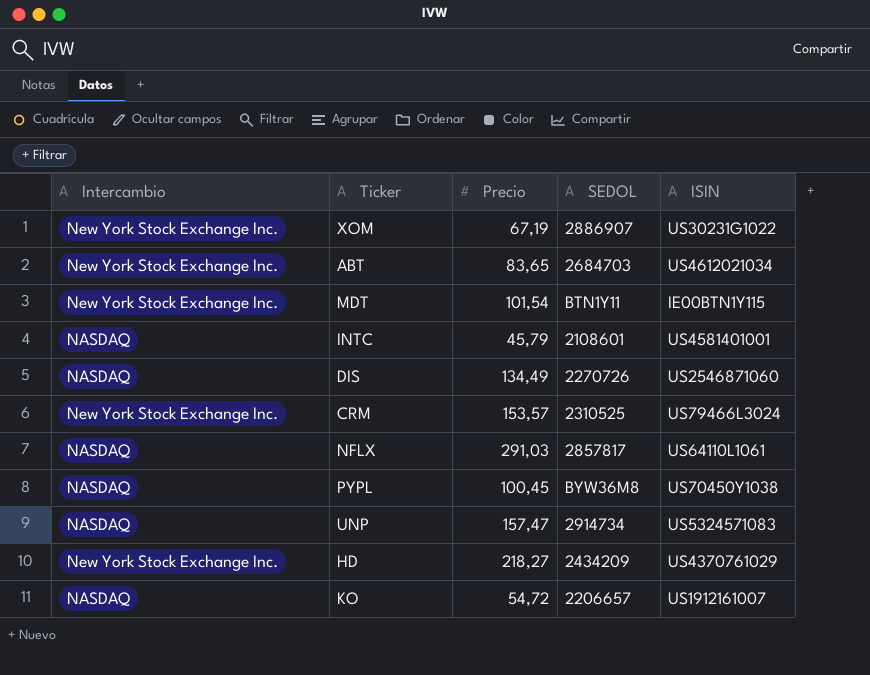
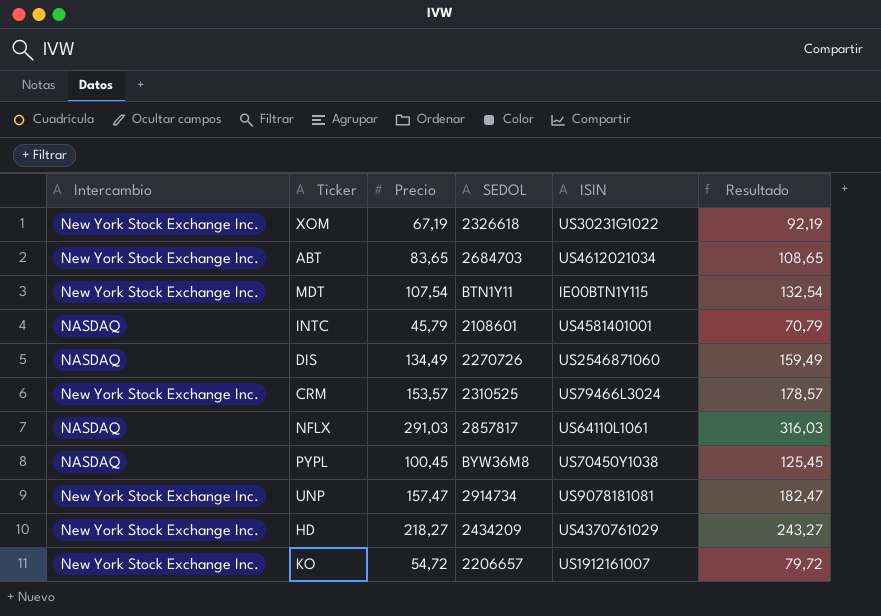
column Resultado | formula: none -> [Precio] + 25
XOM | SEDOL: 2886907 -> 2326618
MDT | Precio: 101,54 -> 107,54
UNP | Intercambio: NASDAQ -> New York Stock Exchange Inc.
UNP | ISIN: US5324571083 -> US9078181081
KO | Intercambio: NASDAQ -> New York Stock Exchange Inc.

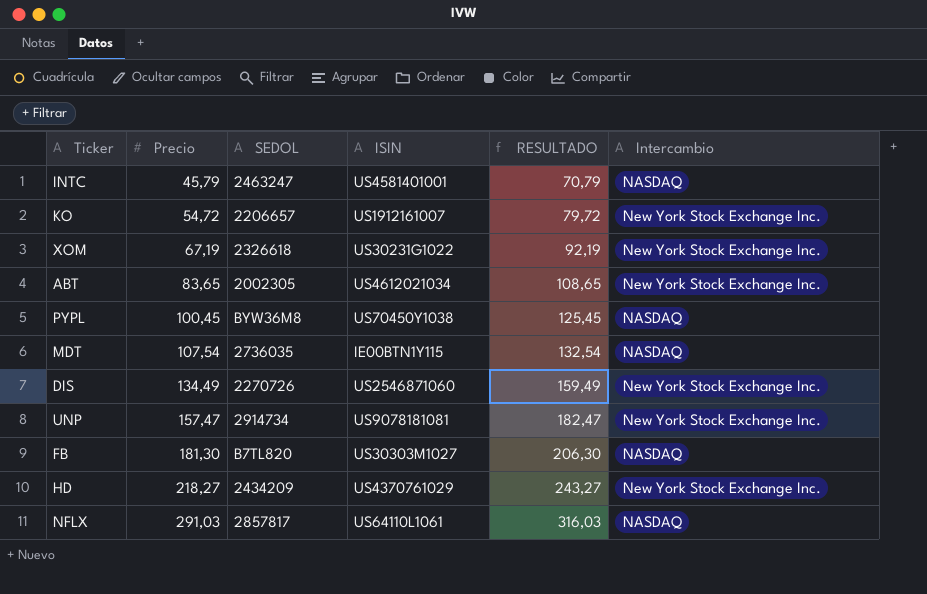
row order: none -> Precio ascending
column name: Resultado -> RESULTADO
column Intercambio | position: 1 -> 6
row CRM: New York Stock Exchange Inc. | 153,57 | 2310525 | US79466L3024 | 178,57 -> none
INTC | SEDOL: 2108601 -> 2463247
ABT | SEDOL: 2684703 -> 2002305
MDT | SEDOL: BTN1Y11 -> 2736035
MDT | Intercambio: New York Stock Exchange Inc. -> NASDAQ
DIS | Intercambio: NASDAQ -> New York Stock Exchange Inc.
row FB: none -> 181,30 | B7TL820 | US30303M1027 | 206,30 | NASDAQ

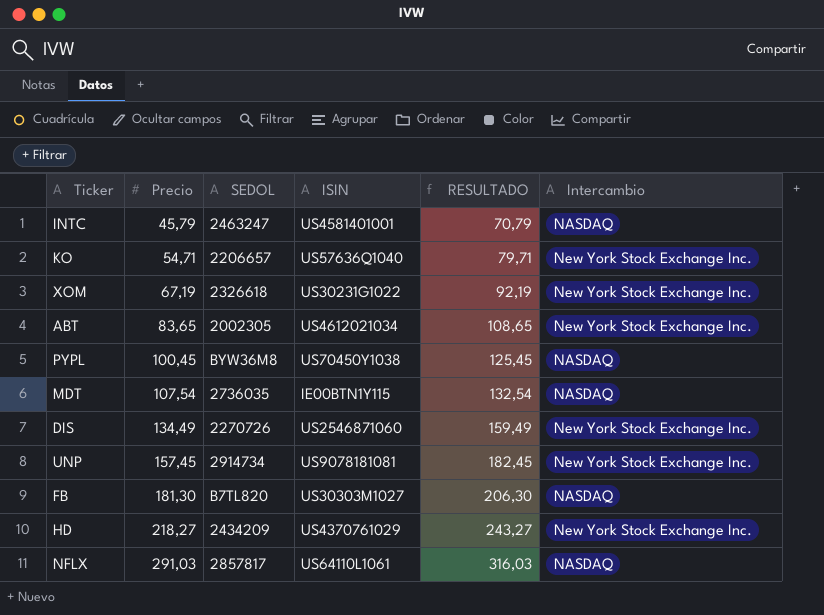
KO | Precio: 54,72 -> 54,71
KO | ISIN: US1912161007 -> US57636Q1040
KO | RESULTADO: 79,72 -> 79,71
UNP | Precio: 157,47 -> 157,45
UNP | RESULTADO: 182,47 -> 182,45

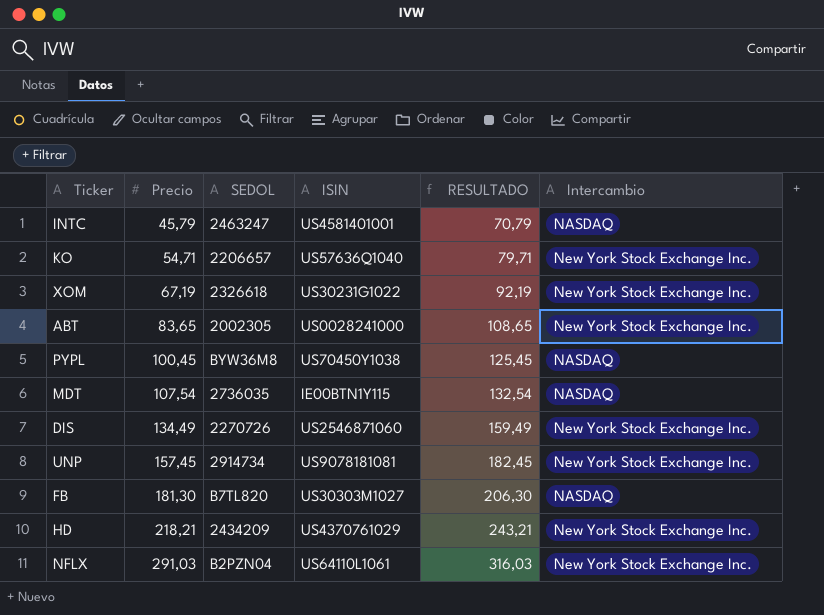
ABT | ISIN: US4612021034 -> US0028241000
HD | Precio: 218,27 -> 218,21
HD | RESULTADO: 243,27 -> 243,21
NFLX | SEDOL: 2857817 -> B2PZN04
NFLX | Intercambio: NASDAQ -> New York Stock Exchange Inc.

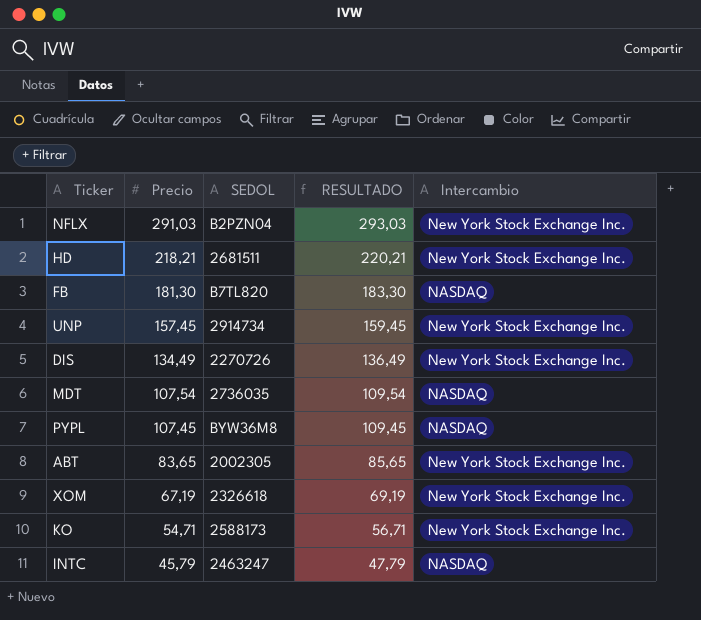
row order: Precio ascending -> Precio descending
column ISIN | position: 4 -> none
column RESULTADO | formula: [Precio] + 25 -> [Precio] + 2
HD | SEDOL: 2434209 -> 2681511
PYPL | Precio: 100,45 -> 107,45
KO | SEDOL: 2206657 -> 2588173

